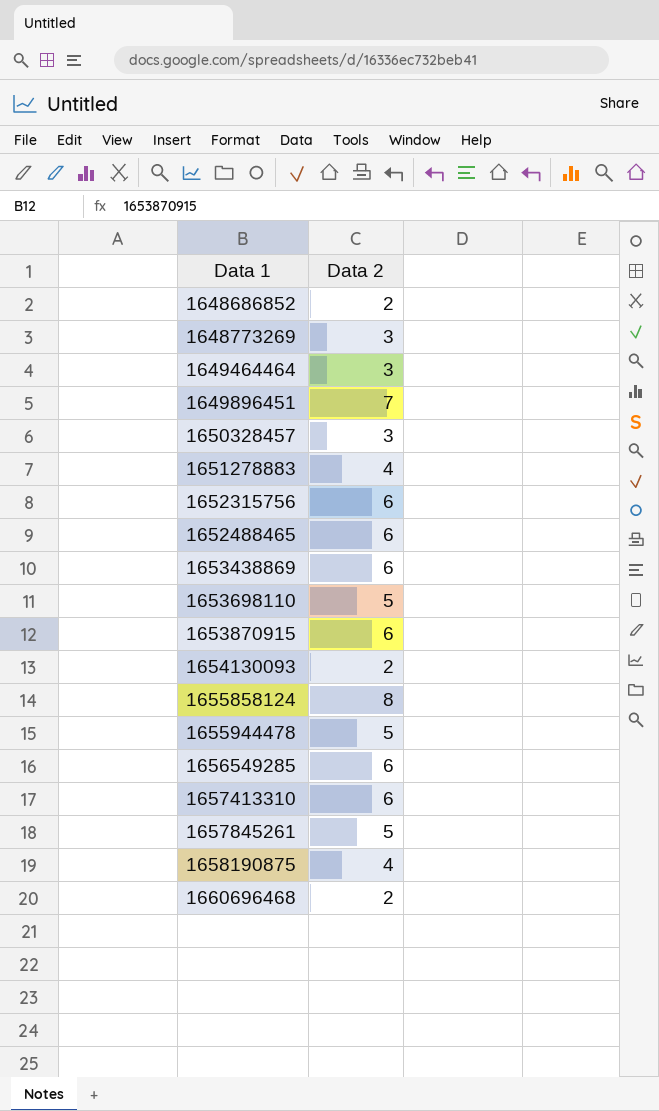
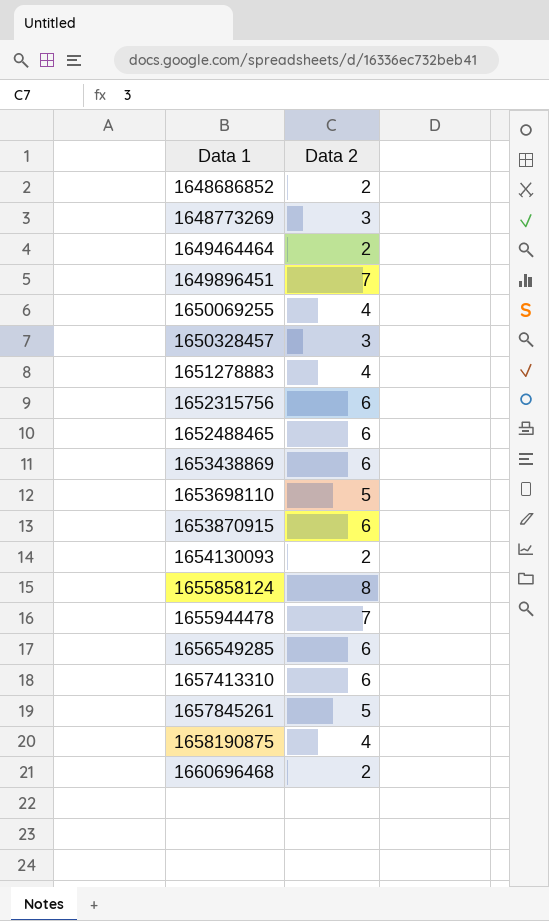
1649464464 | Data 2: 3 -> 2
row 1650069255: none -> 4
1655944478 | Data 2: 5 -> 7

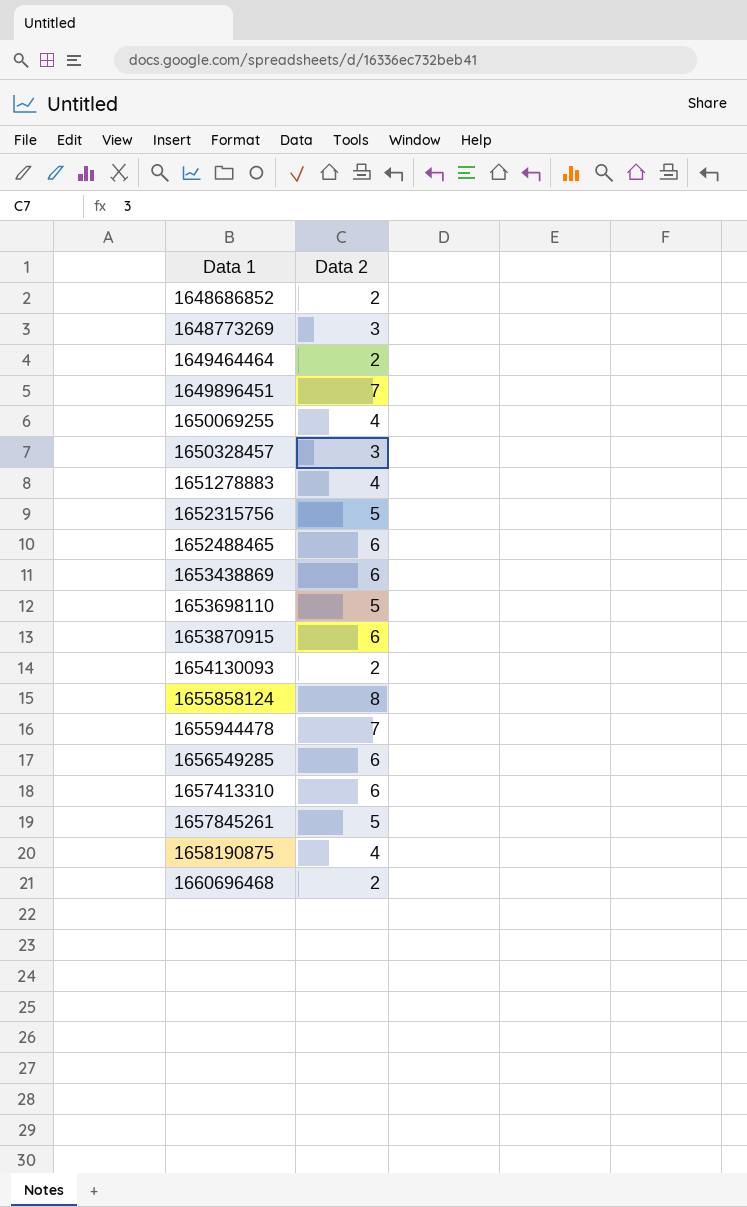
1652315756 | Data 2: 6 -> 5

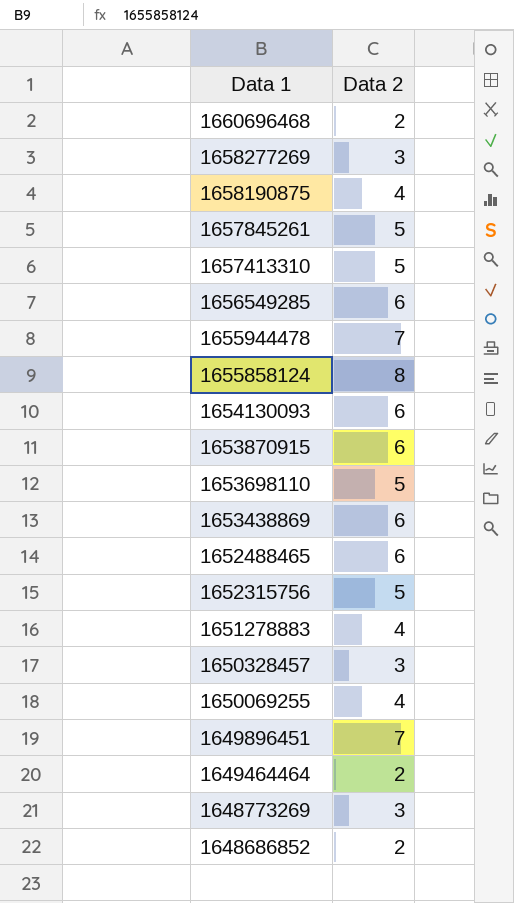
row order: Data 1 ascending -> Data 1 descending
row 1658277269: none -> 3
1657413310 | Data 2: 6 -> 5
1654130093 | Data 2: 2 -> 6

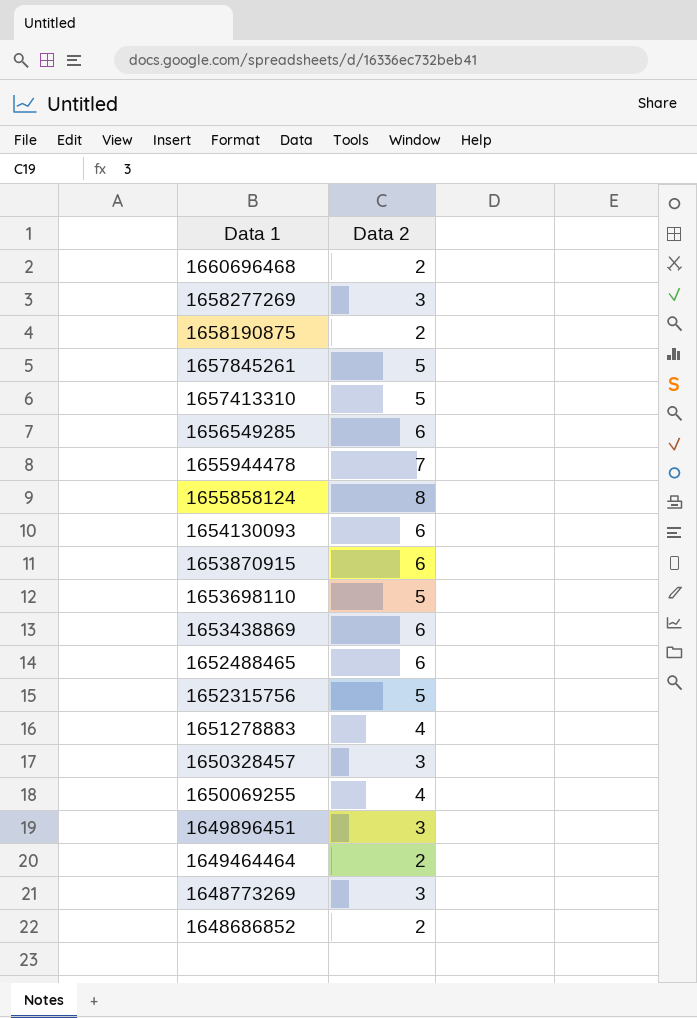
1658190875 | Data 2: 4 -> 2
1649896451 | Data 2: 7 -> 3

